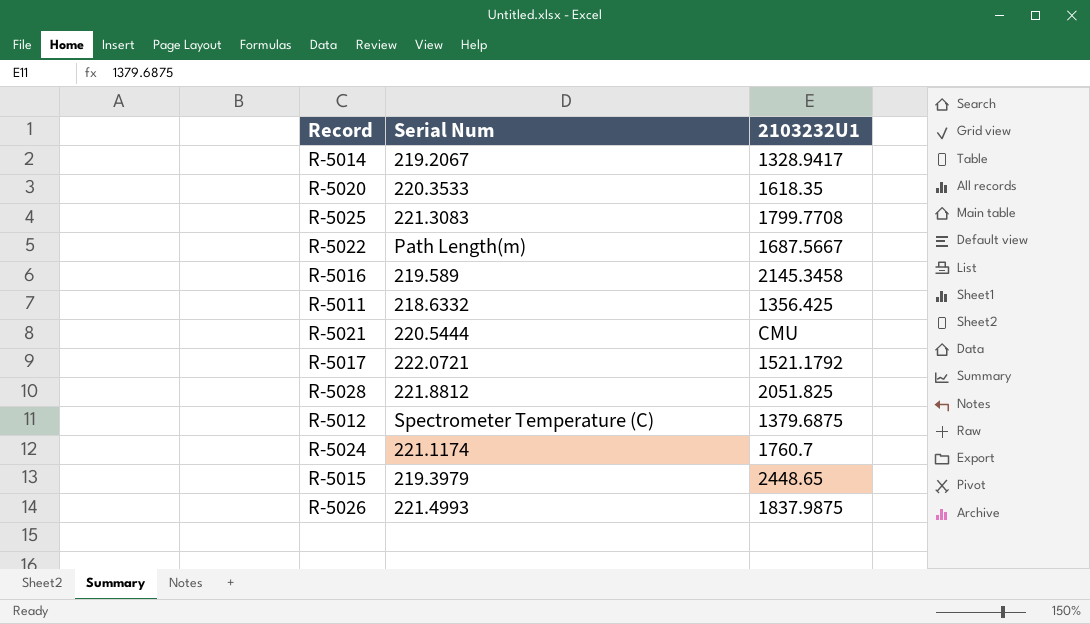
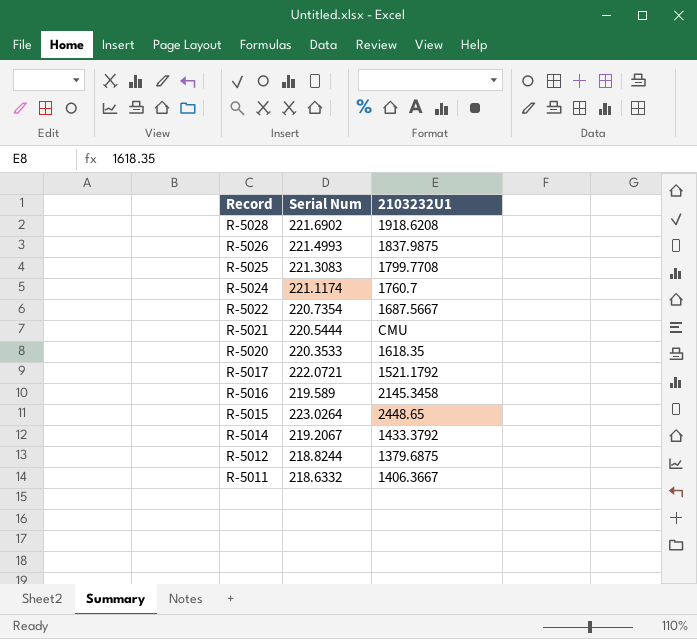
row order: none -> Record descending
R-5028 | Serial Num: 221.8812 -> 221.6902
R-5028 | 2103232U1: 2051.825 -> 1918.6208
R-5022 | Serial Num: Path Length(m) -> 220.7354
R-5015 | Serial Num: 219.3979 -> 223.0264
R-5014 | 2103232U1: 1328.9417 -> 1433.3792
R-5012 | Serial Num: Spectrometer Temperature (C) -> 218.8244
R-5011 | 2103232U1: 1356.425 -> 1406.3667

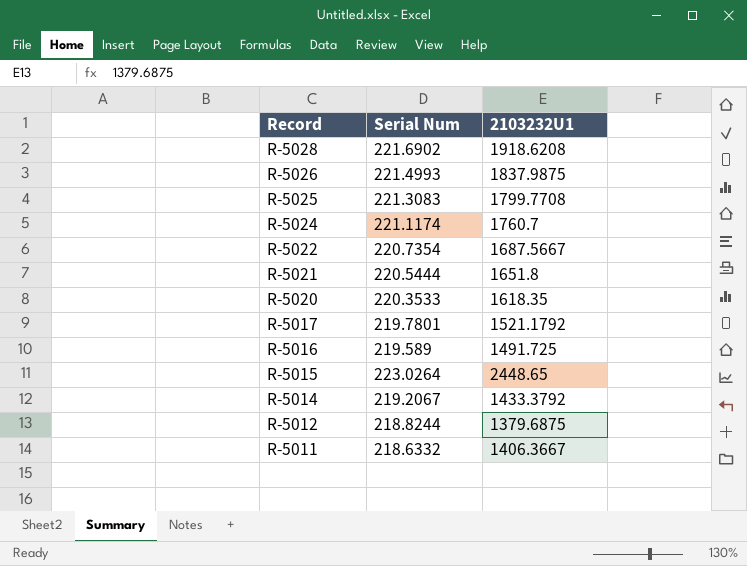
R-5021 | 2103232U1: CMU -> 1651.8
R-5017 | Serial Num: 222.0721 -> 219.7801
R-5016 | 2103232U1: 2145.3458 -> 1491.725

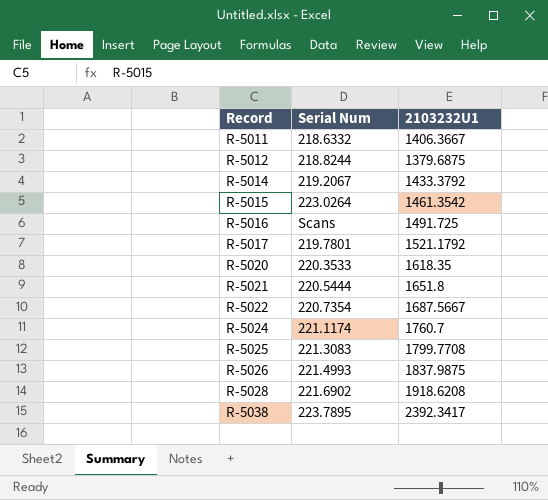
row order: Record descending -> Record ascending
R-5015 | 2103232U1: 2448.65 -> 1461.3542
R-5016 | Serial Num: 219.589 -> Scans
row R-5038: none -> 223.7895 | 2392.3417

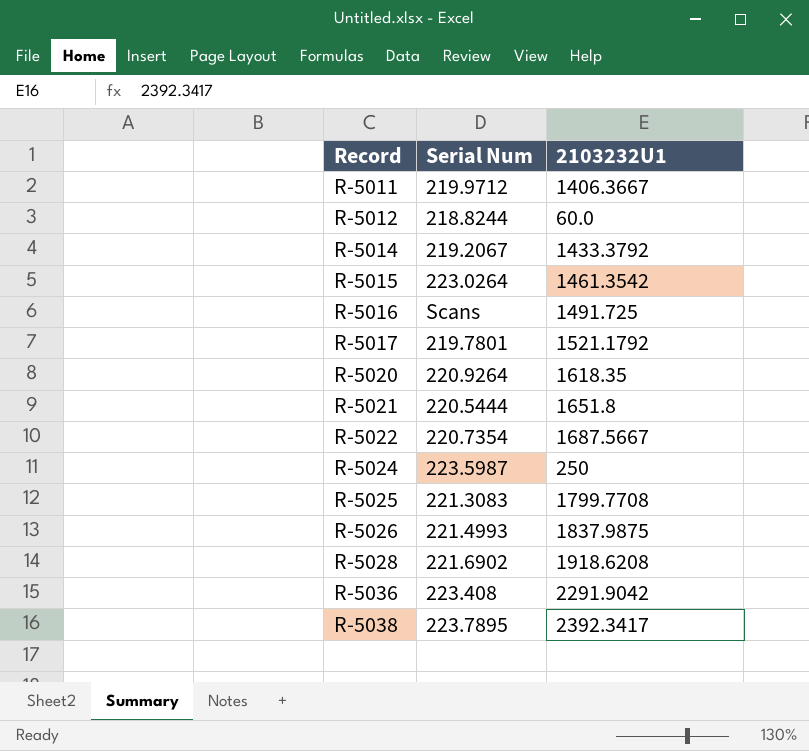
R-5011 | Serial Num: 218.6332 -> 219.9712
R-5012 | 2103232U1: 1379.6875 -> 60.0
R-5020 | Serial Num: 220.3533 -> 220.9264
R-5024 | Serial Num: 221.1174 -> 223.5987
R-5024 | 2103232U1: 1760.7 -> 250
row R-5036: none -> 223.408 | 2291.9042

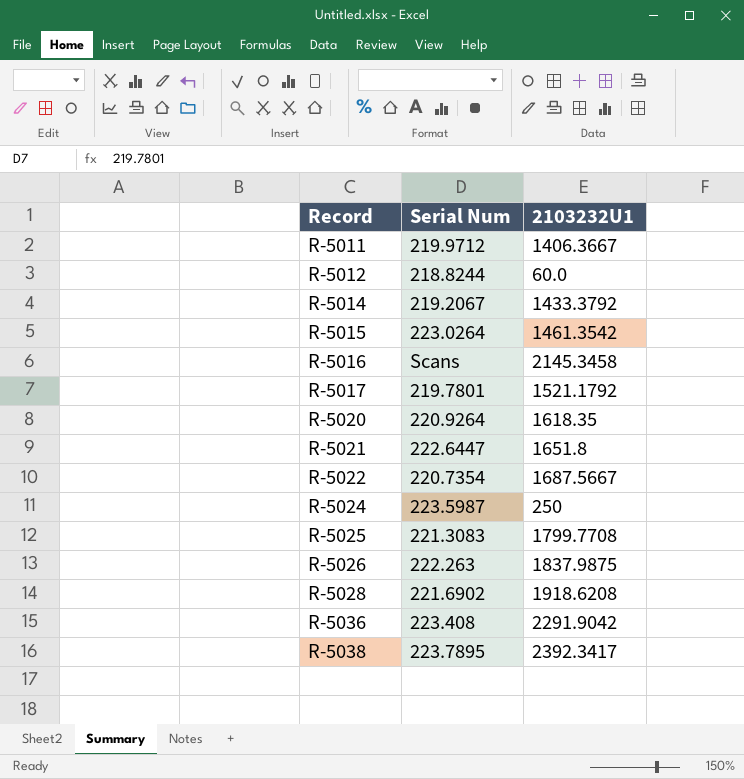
R-5016 | 2103232U1: 1491.725 -> 2145.3458
R-5021 | Serial Num: 220.5444 -> 222.6447
R-5026 | Serial Num: 221.4993 -> 222.263

